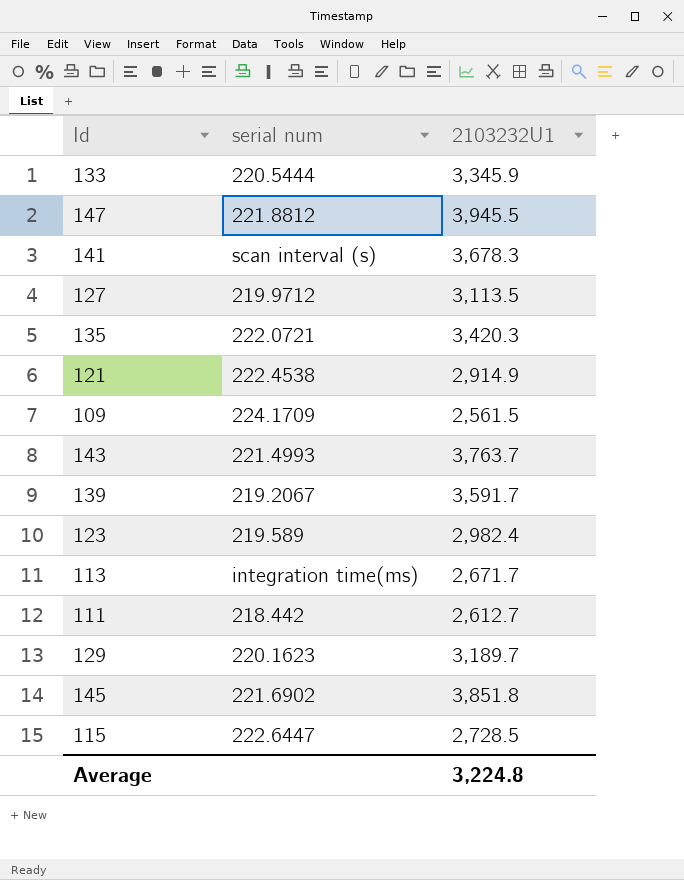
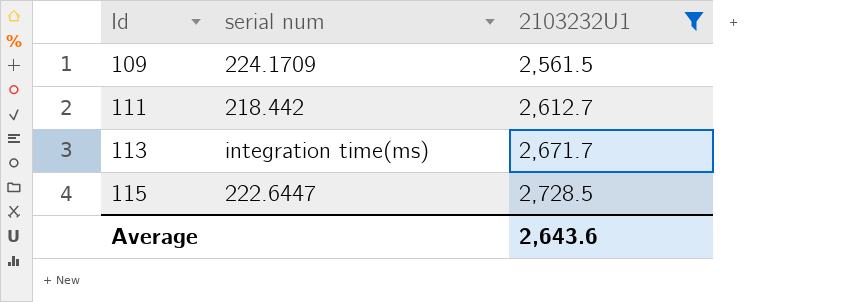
filter: none -> 2103232U1 <= 2,728.5
row order: none -> Id ascending
Average | 2103232U1: 3,224.8 -> 2,643.6

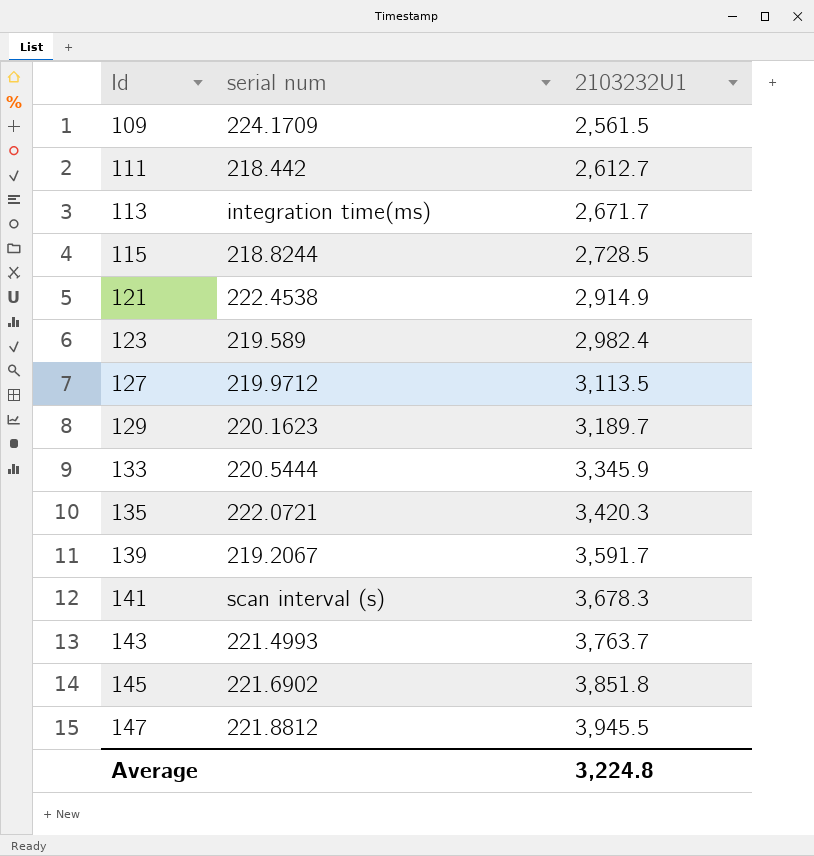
filter: 2103232U1 <= 2,728.5 -> none
115 | serial num: 222.6447 -> 218.8244
Average | 2103232U1: 2,643.6 -> 3,224.8

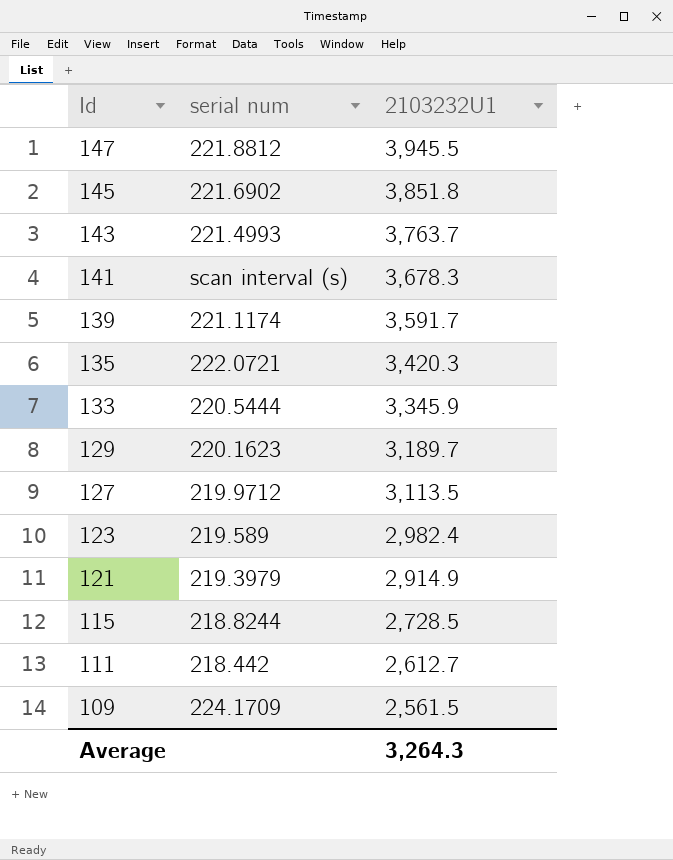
row order: Id ascending -> Id descending
row 113: integration time(ms) | 2,671.7 -> none
139 | serial num: 219.2067 -> 221.1174
121 | serial num: 222.4538 -> 219.3979
Average | 2103232U1: 3,224.8 -> 3,264.3

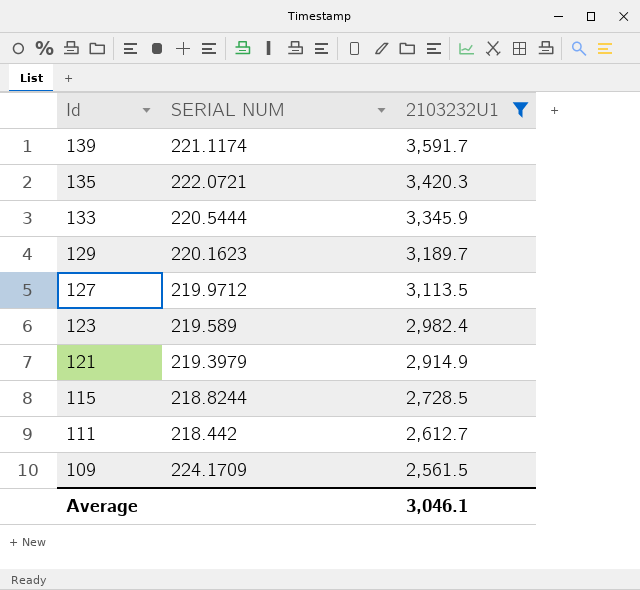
filter: none -> 2103232U1 <= 3,591.7
column name: serial num -> SERIAL NUM
Average | 2103232U1: 3,264.3 -> 3,046.1

